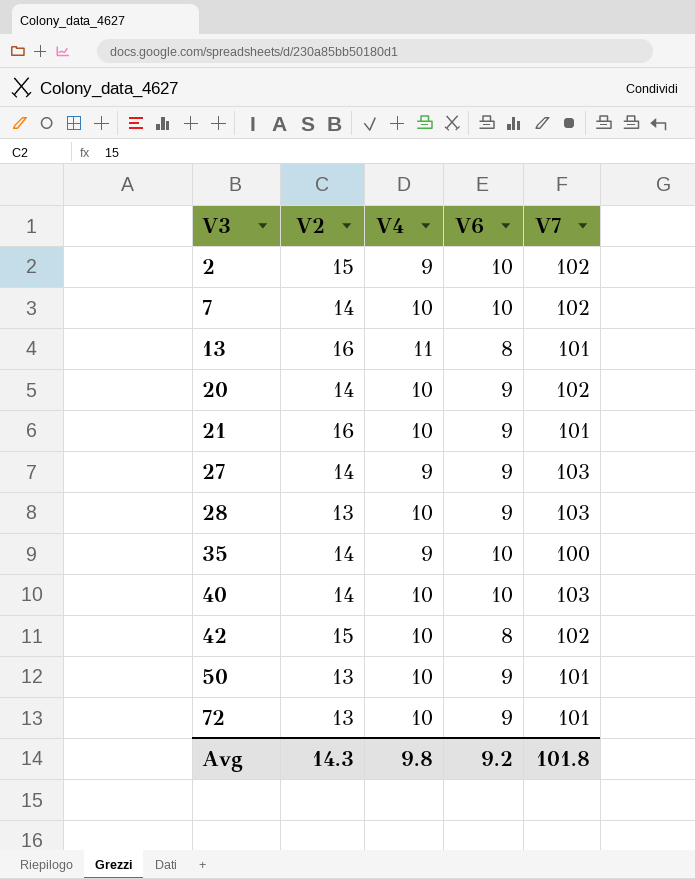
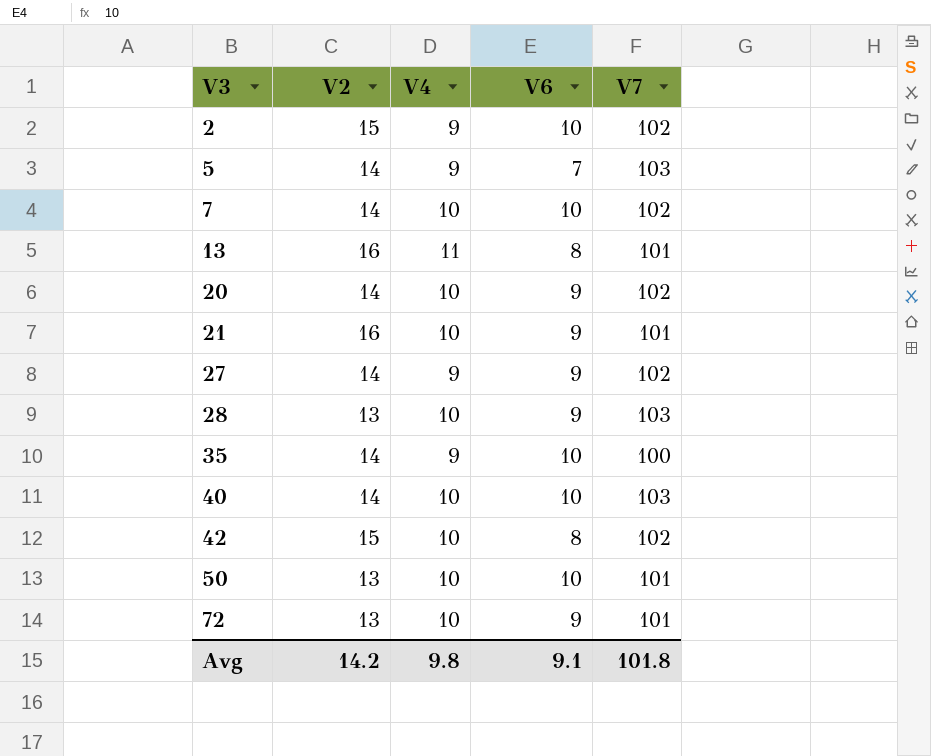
row 5: none -> 14 | 9 | 7 | 103
27 | V7: 103 -> 102
50 | V6: 9 -> 10
Avg | V2: 14.3 -> 14.2
Avg | V6: 9.2 -> 9.1

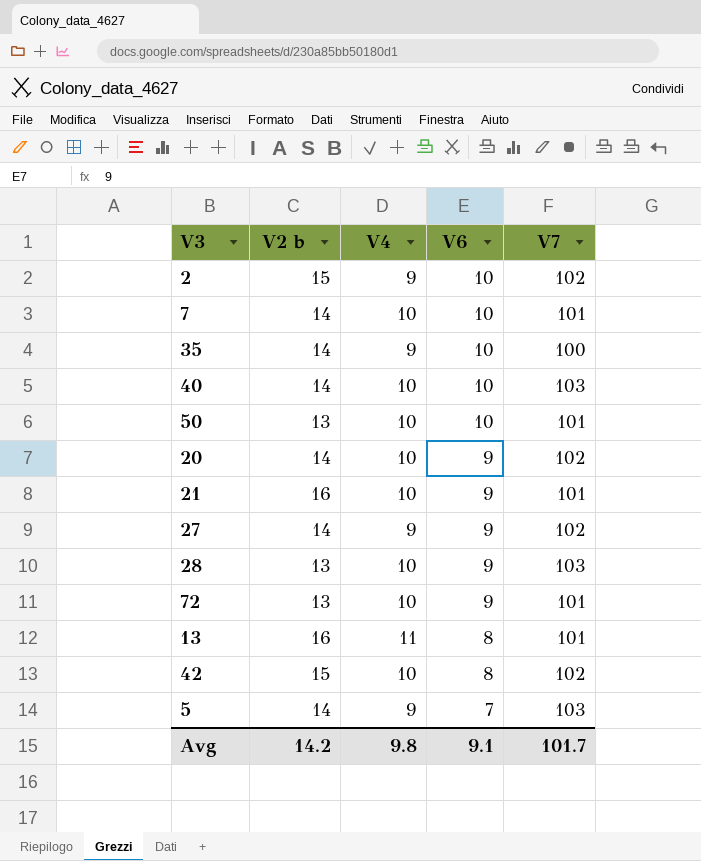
row order: V3 ascending -> V6 descending
column name: V2 -> V2 b
7 | V7: 102 -> 101
Avg | V7: 101.8 -> 101.7

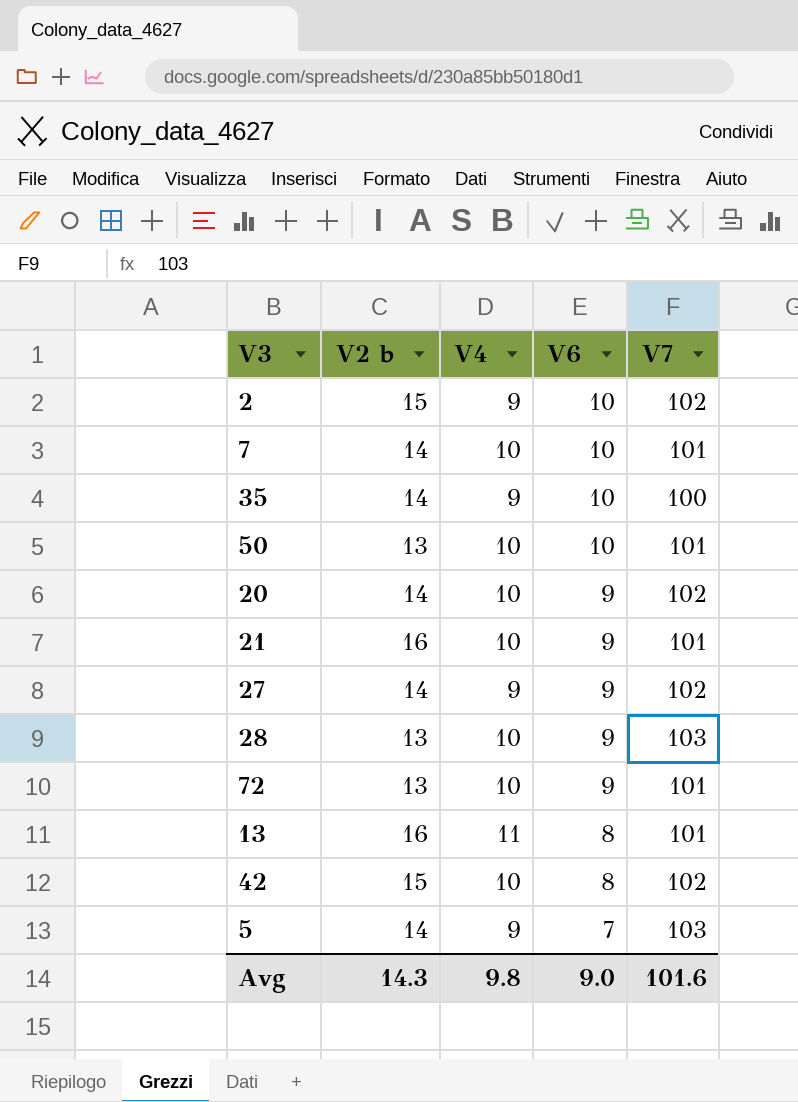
row 40: 14 | 10 | 10 | 103 -> none
Avg | V2 b: 14.2 -> 14.3
Avg | V6: 9.1 -> 9.0
Avg | V7: 101.7 -> 101.6

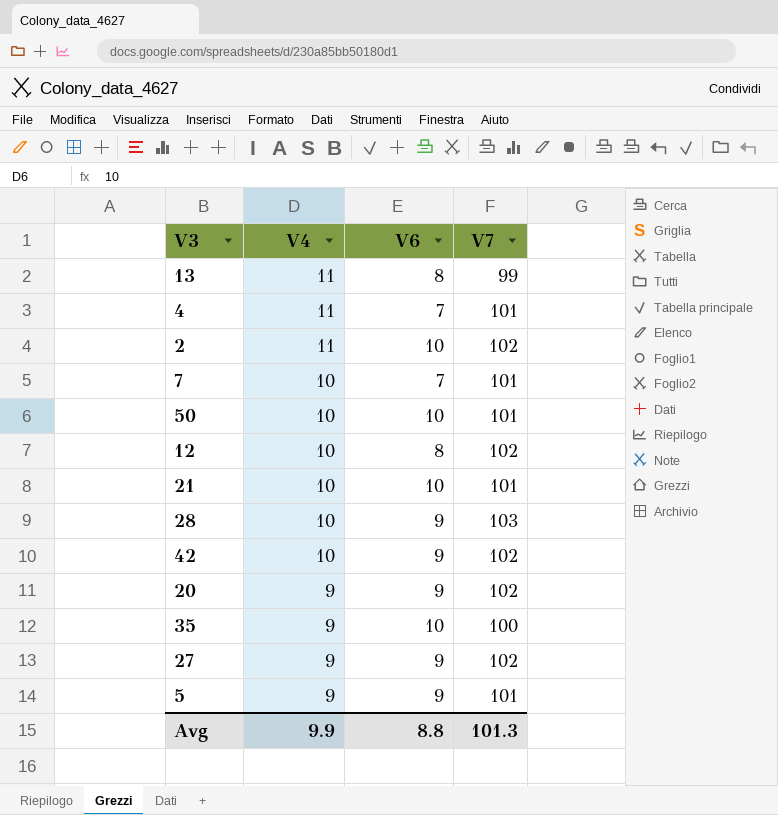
row order: V6 descending -> V4 descending
column V2 b | position: 2 -> none
row 72: 13 | 10 | 9 | 101 -> none
13 | V7: 101 -> 99
row 4: none -> 11 | 7 | 101
2 | V4: 9 -> 11
7 | V6: 10 -> 7
row 12: none -> 10 | 8 | 102
21 | V6: 9 -> 10
42 | V6: 8 -> 9
20 | V4: 10 -> 9
5 | V6: 7 -> 9
5 | V7: 103 -> 101
Avg | V4: 9.8 -> 9.9
Avg | V6: 9.0 -> 8.8
Avg | V7: 101.6 -> 101.3

